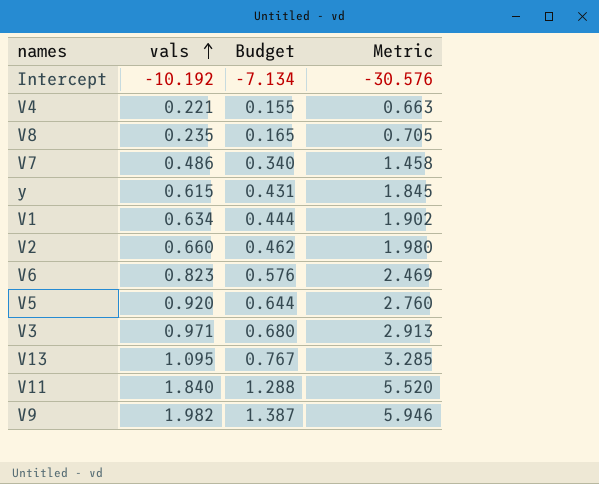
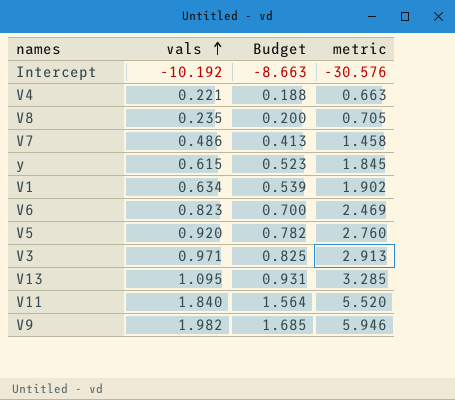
column Budget | formula: [vals] * 0.7 -> [vals] * 0.85
column name: Metric -> metric
row V2: 0.660 | 0.462 | 1.980 -> none

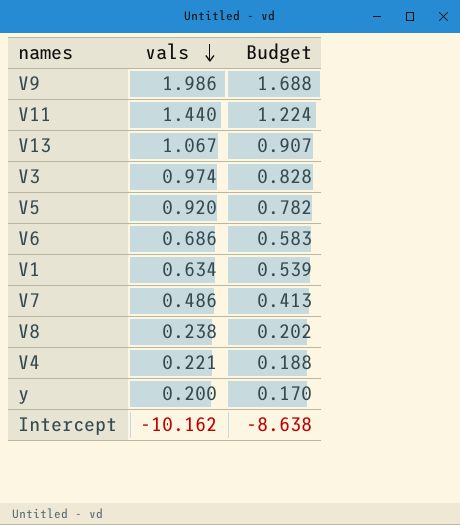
row order: vals ascending -> vals descending
column metric | formula: [vals] * 3 -> none
V9 | vals: 1.982 -> 1.986
V9 | Budget: 1.685 -> 1.688
V11 | vals: 1.840 -> 1.440
V11 | Budget: 1.564 -> 1.224
V13 | vals: 1.095 -> 1.067
V13 | Budget: 0.931 -> 0.907
V3 | vals: 0.971 -> 0.974
V3 | Budget: 0.825 -> 0.828
V6 | vals: 0.823 -> 0.686
V6 | Budget: 0.700 -> 0.583
V8 | vals: 0.235 -> 0.238
V8 | Budget: 0.200 -> 0.202
y | vals: 0.615 -> 0.200
y | Budget: 0.523 -> 0.170
Intercept | vals: -10.192 -> -10.162
Intercept | Budget: -8.663 -> -8.638

